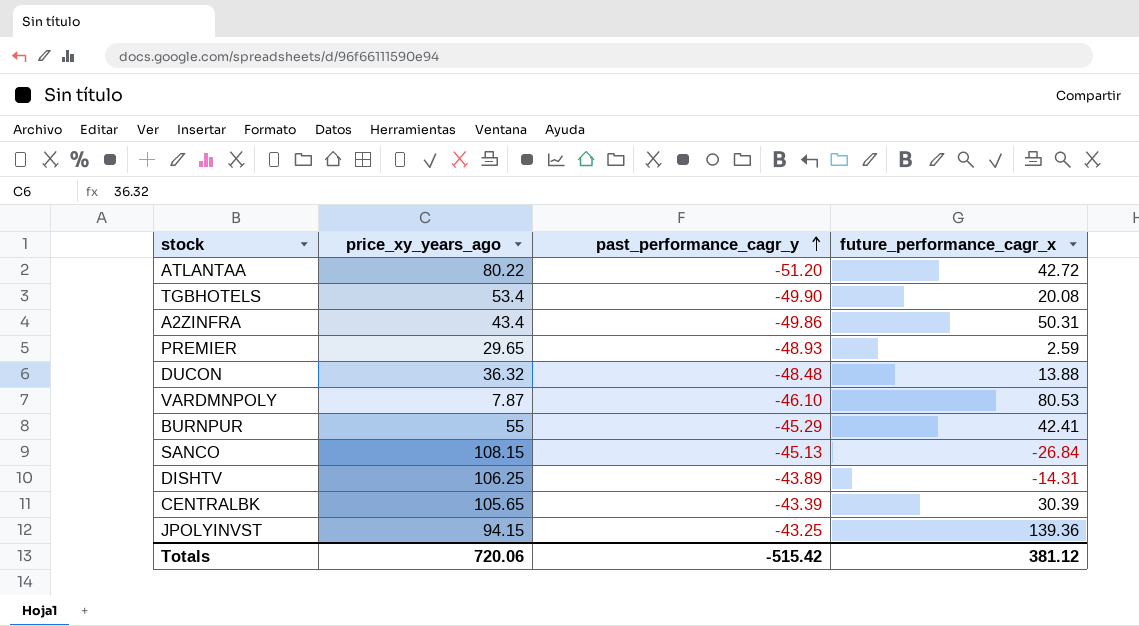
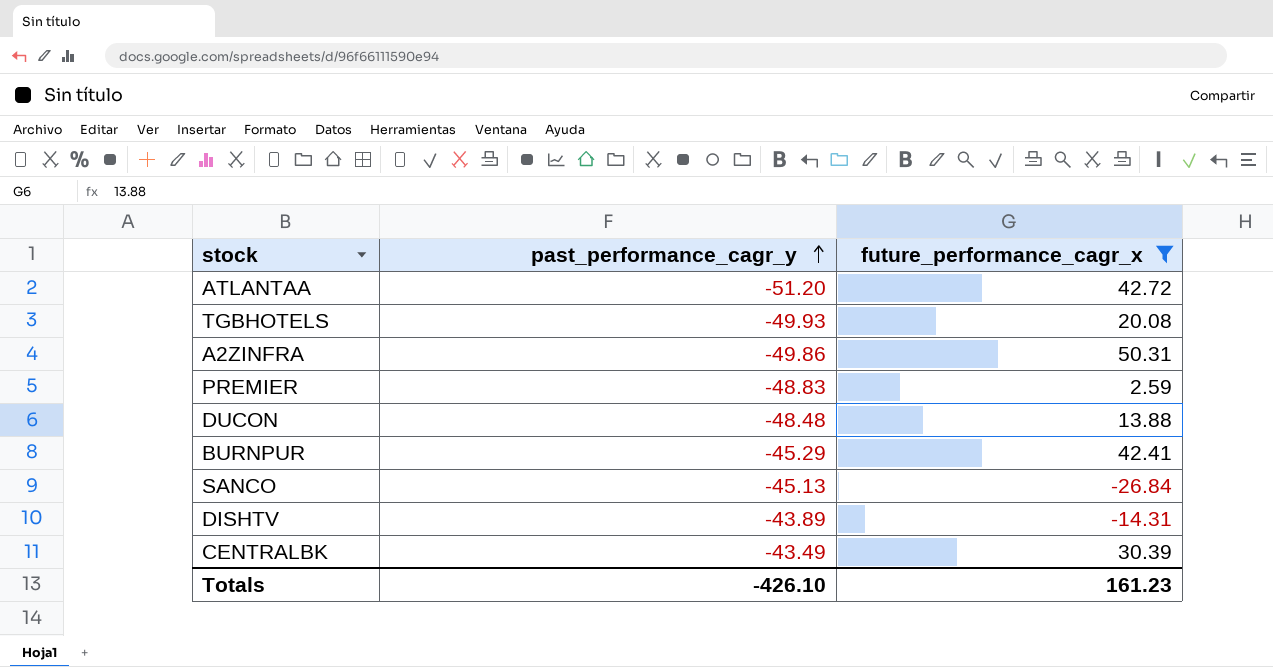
filter: none -> future_performance_cagr_x <= 50.31
column price_xy_years_ago | position: 2 -> none
TGBHOTELS | past_performance_cagr_y: -49.90 -> -49.93
PREMIER | past_performance_cagr_y: -48.93 -> -48.83
CENTRALBK | past_performance_cagr_y: -43.39 -> -43.49
Totals | past_performance_cagr_y: -515.42 -> -426.10
Totals | future_performance_cagr_x: 381.12 -> 161.23

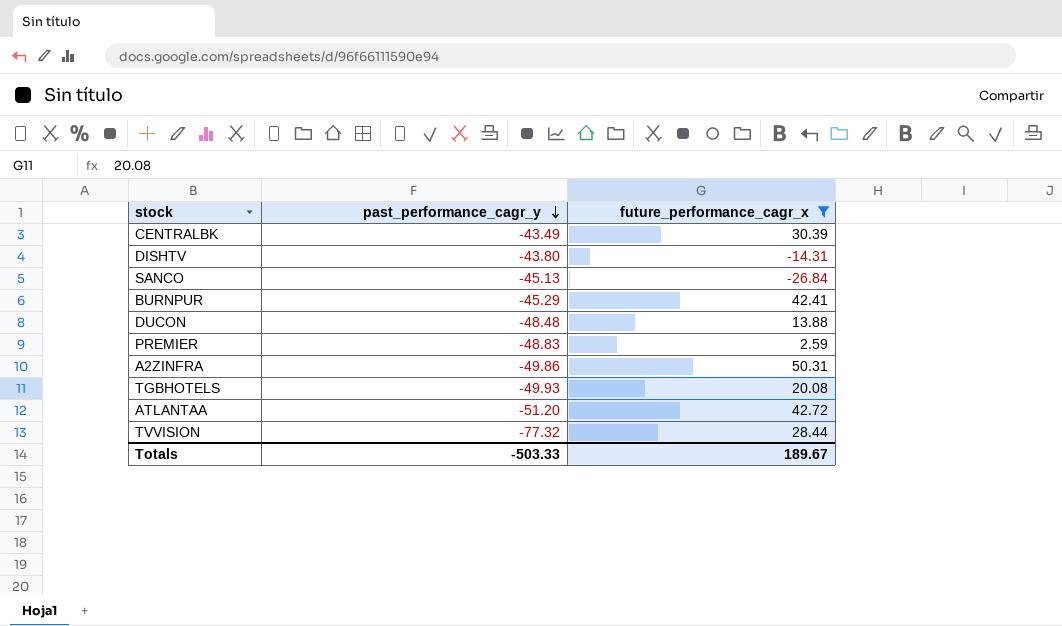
row order: past_performance_cagr_y ascending -> past_performance_cagr_y descending
DISHTV | past_performance_cagr_y: -43.89 -> -43.80
row TVVISION: none -> -77.32 | 28.44
Totals | past_performance_cagr_y: -426.10 -> -503.33
Totals | future_performance_cagr_x: 161.23 -> 189.67

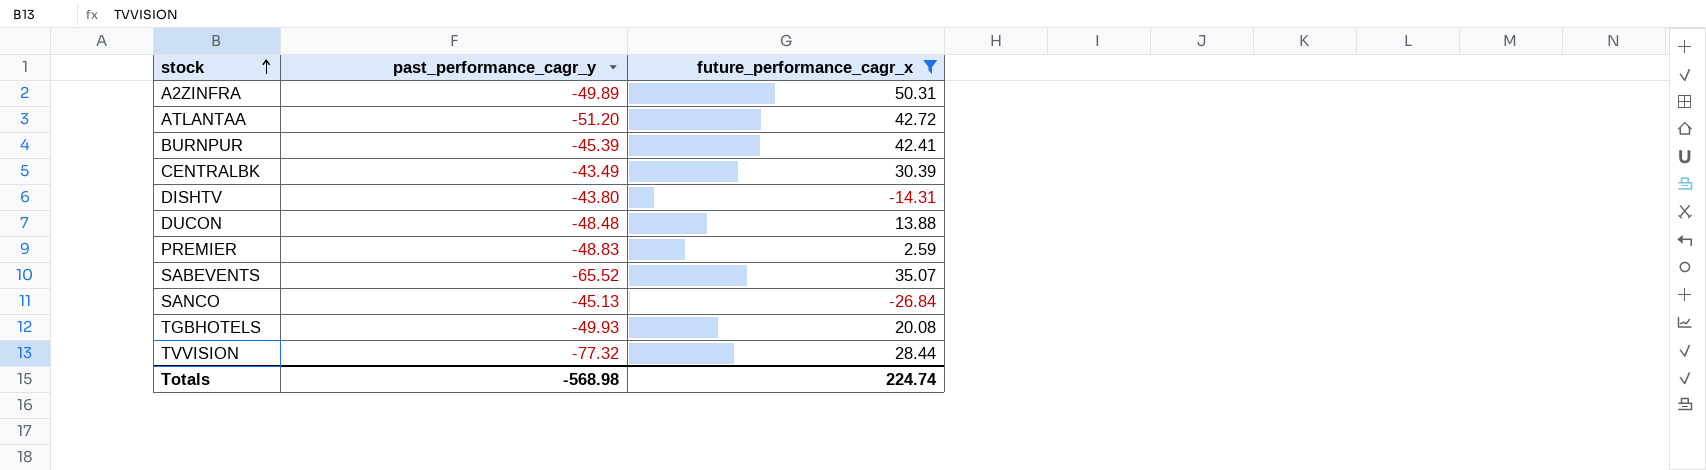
row order: past_performance_cagr_y descending -> stock ascending
A2ZINFRA | past_performance_cagr_y: -49.86 -> -49.89
BURNPUR | past_performance_cagr_y: -45.29 -> -45.39
row SABEVENTS: none -> -65.52 | 35.07
Totals | past_performance_cagr_y: -503.33 -> -568.98
Totals | future_performance_cagr_x: 189.67 -> 224.74

